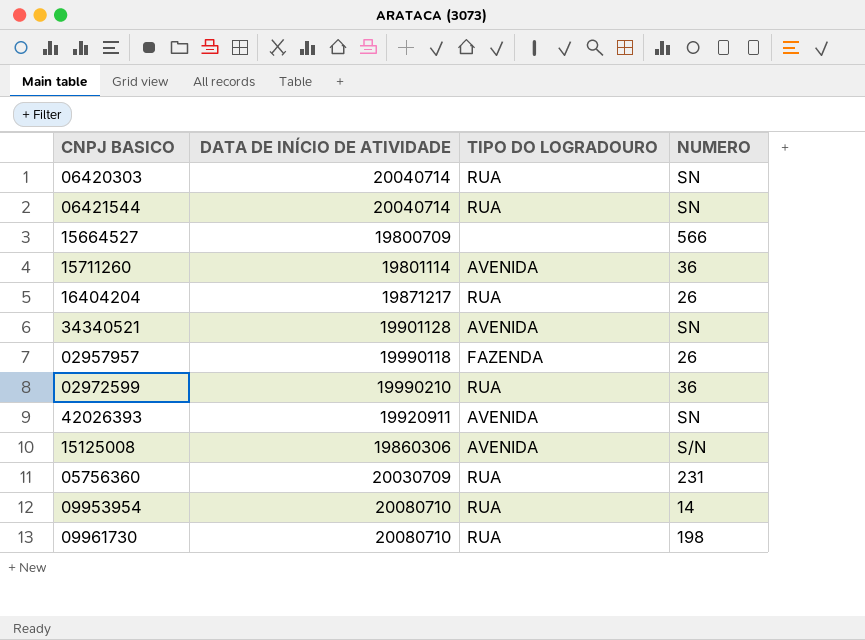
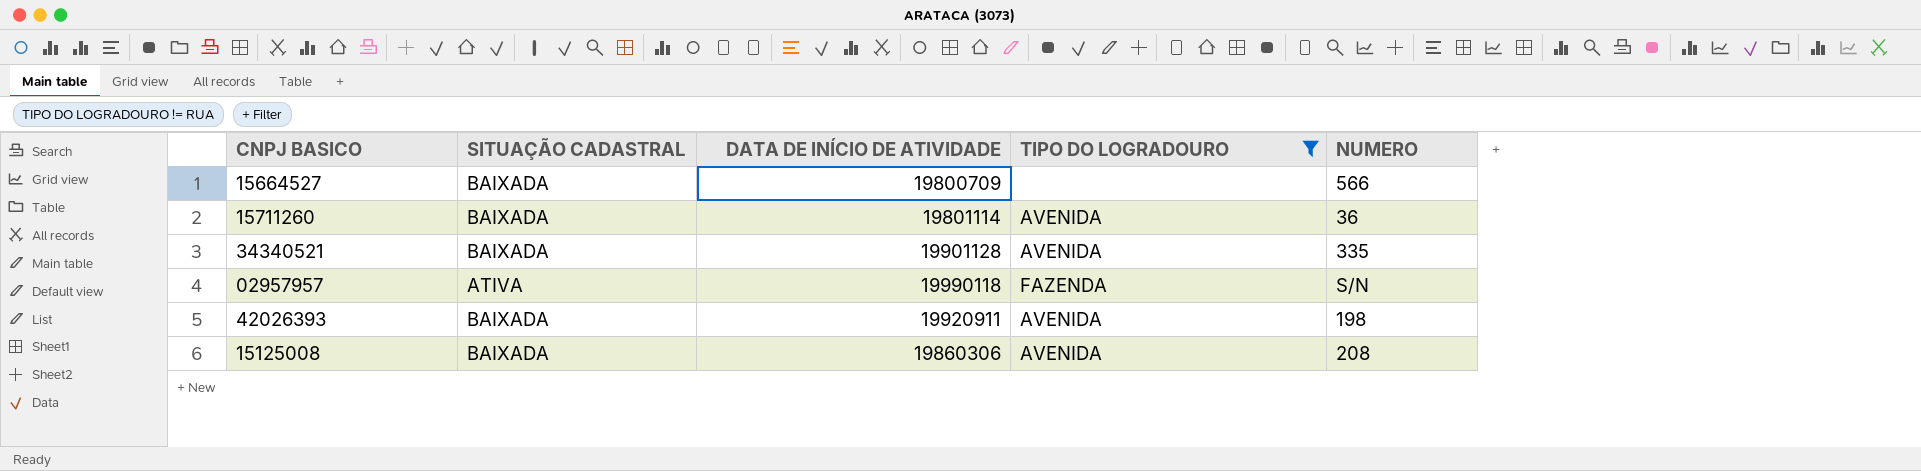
filter: none -> TIPO DO LOGRADOURO != RUA
column SITUAÇÃO CADASTRAL | position: none -> 2
34340521 | NUMERO: SN -> 335
02957957 | NUMERO: 26 -> S/N
42026393 | NUMERO: SN -> 198
15125008 | NUMERO: S/N -> 208

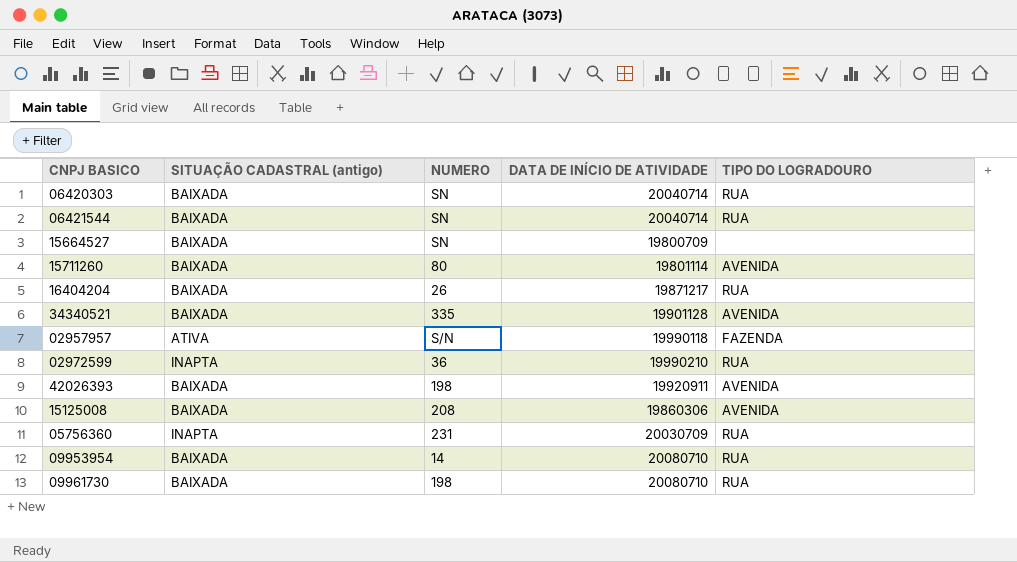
filter: TIPO DO LOGRADOURO != RUA -> none
column name: SITUAÇÃO CADASTRAL -> SITUAÇÃO CADASTRAL (antigo)
column NUMERO | position: 5 -> 3
15664527 | NUMERO: 566 -> SN
15711260 | NUMERO: 36 -> 80

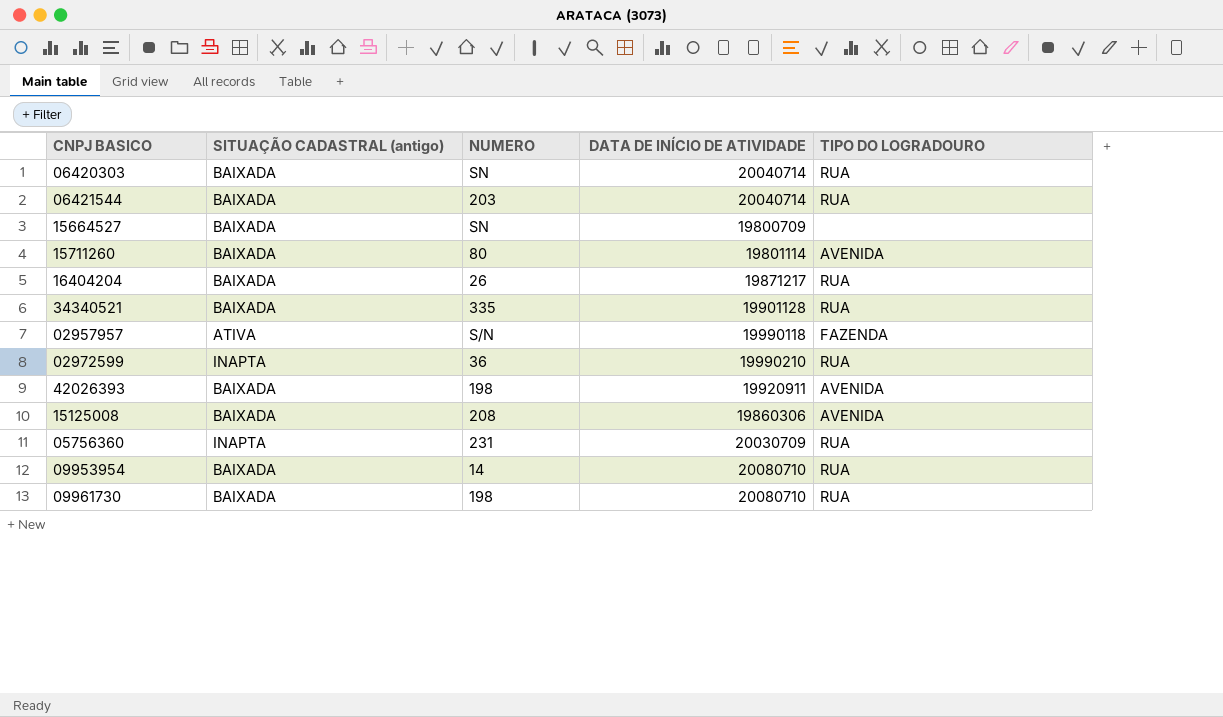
06421544 | NUMERO: SN -> 203
34340521 | TIPO DO LOGRADOURO: AVENIDA -> RUA

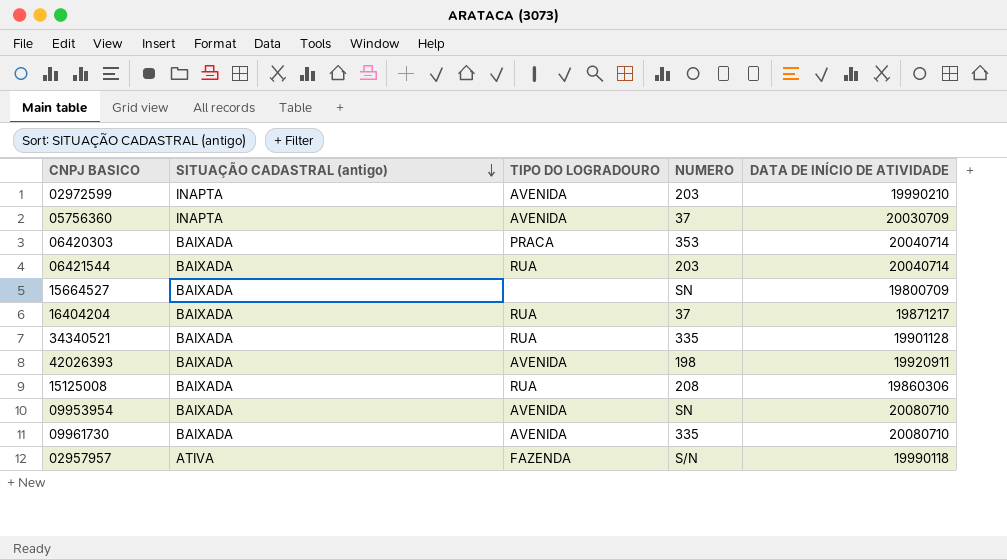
row order: none -> SITUAÇÃO CADASTRAL (antigo) descending
column TIPO DO LOGRADOURO | position: 5 -> 3
row 15711260: BAIXADA | 80 | 19801114 | AVENIDA -> none
02972599 | TIPO DO LOGRADOURO: RUA -> AVENIDA
02972599 | NUMERO: 36 -> 203
05756360 | TIPO DO LOGRADOURO: RUA -> AVENIDA
05756360 | NUMERO: 231 -> 37
06420303 | TIPO DO LOGRADOURO: RUA -> PRACA
06420303 | NUMERO: SN -> 353
16404204 | NUMERO: 26 -> 37
15125008 | TIPO DO LOGRADOURO: AVENIDA -> RUA
09953954 | TIPO DO LOGRADOURO: RUA -> AVENIDA
09953954 | NUMERO: 14 -> SN
09961730 | TIPO DO LOGRADOURO: RUA -> AVENIDA
09961730 | NUMERO: 198 -> 335

